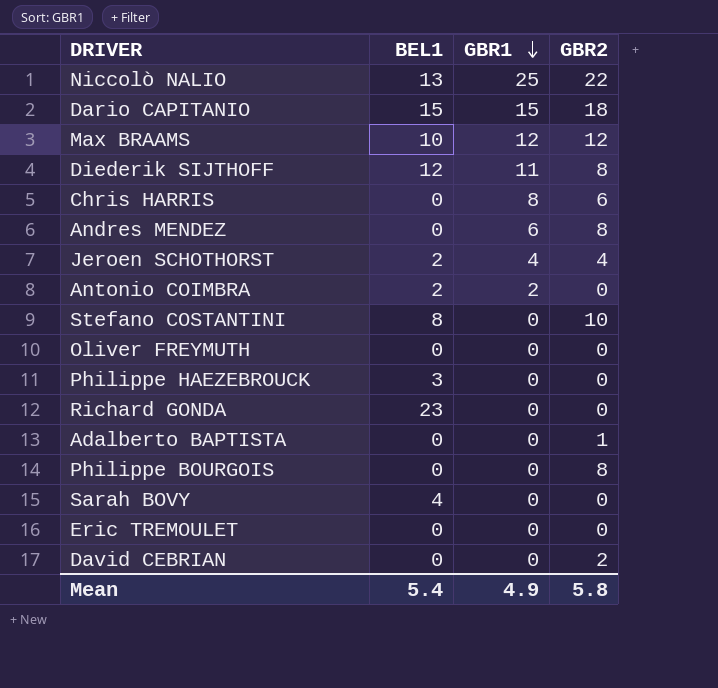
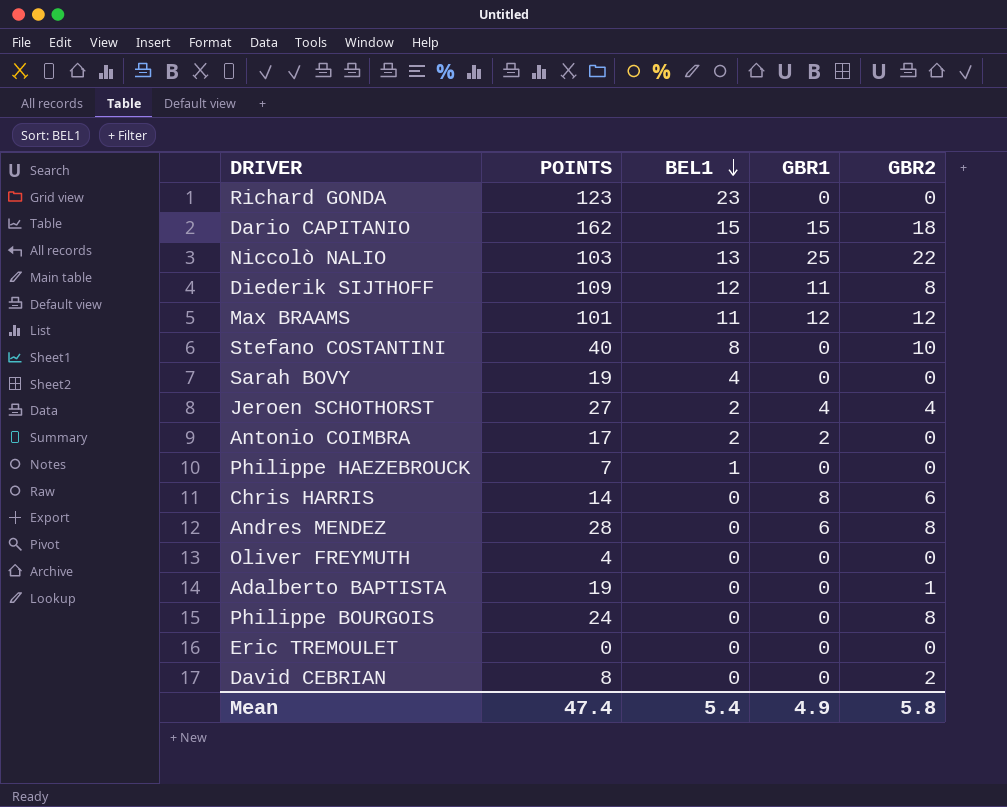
row order: GBR1 descending -> BEL1 descending
column POINTS | position: none -> 2
Max BRAAMS | BEL1: 10 -> 11
Philippe HAEZEBROUCK | BEL1: 3 -> 1

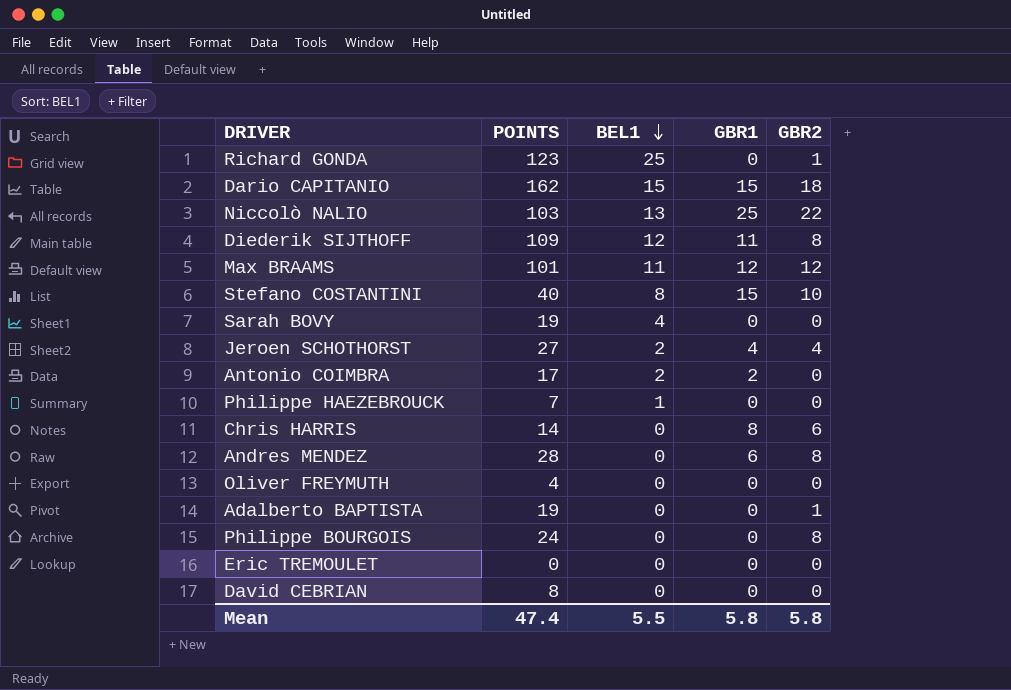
Richard GONDA | BEL1: 23 -> 25
Richard GONDA | GBR2: 0 -> 1
Stefano COSTANTINI | GBR1: 0 -> 15
David CEBRIAN | GBR2: 2 -> 0
Mean | BEL1: 5.4 -> 5.5
Mean | GBR1: 4.9 -> 5.8

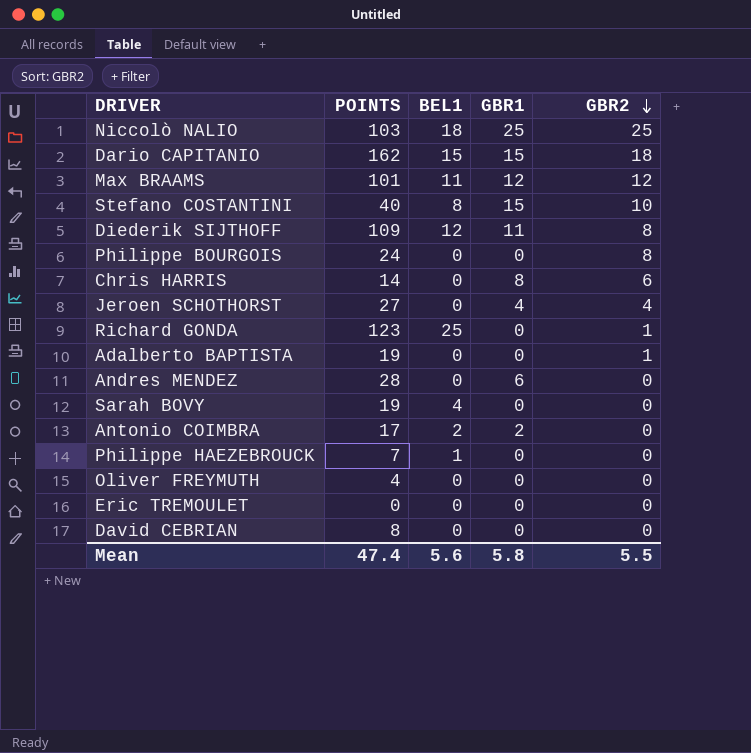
row order: BEL1 descending -> GBR2 descending
Niccolò NALIO | BEL1: 13 -> 18
Niccolò NALIO | GBR2: 22 -> 25
Jeroen SCHOTHORST | BEL1: 2 -> 0
Andres MENDEZ | GBR2: 8 -> 0
Mean | BEL1: 5.5 -> 5.6
Mean | GBR2: 5.8 -> 5.5

